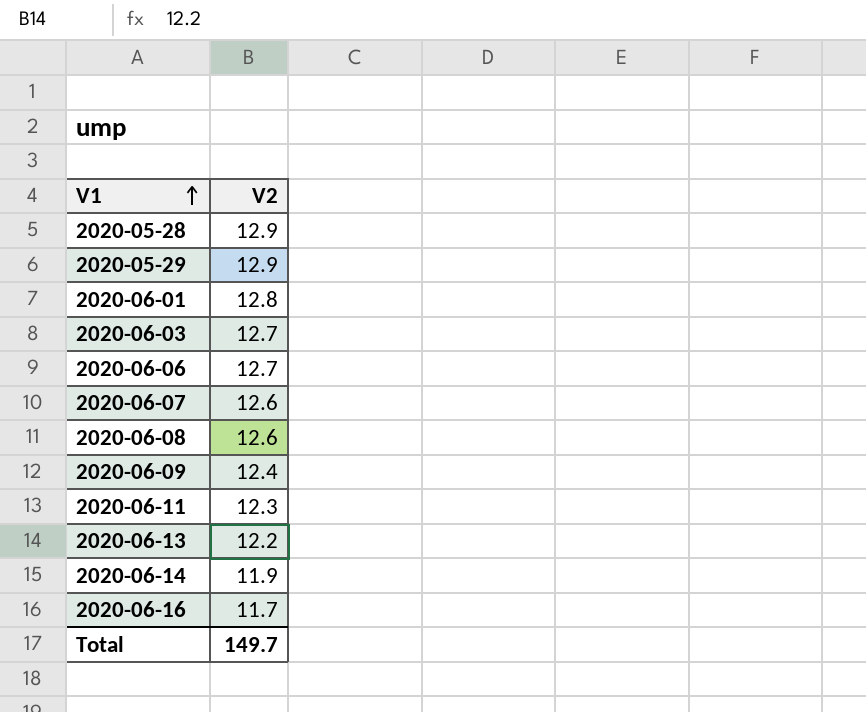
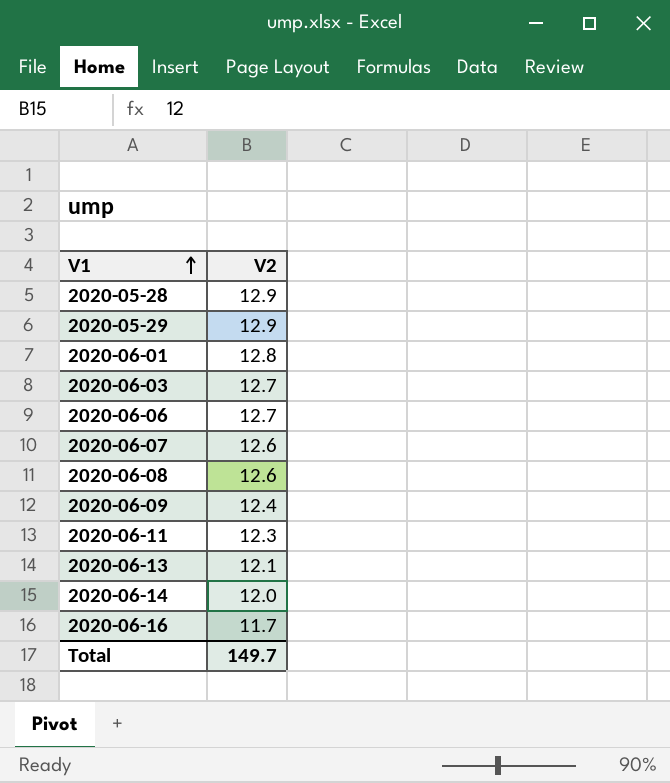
2020-06-13 | V2: 12.2 -> 12.1
2020-06-14 | V2: 11.9 -> 12.0

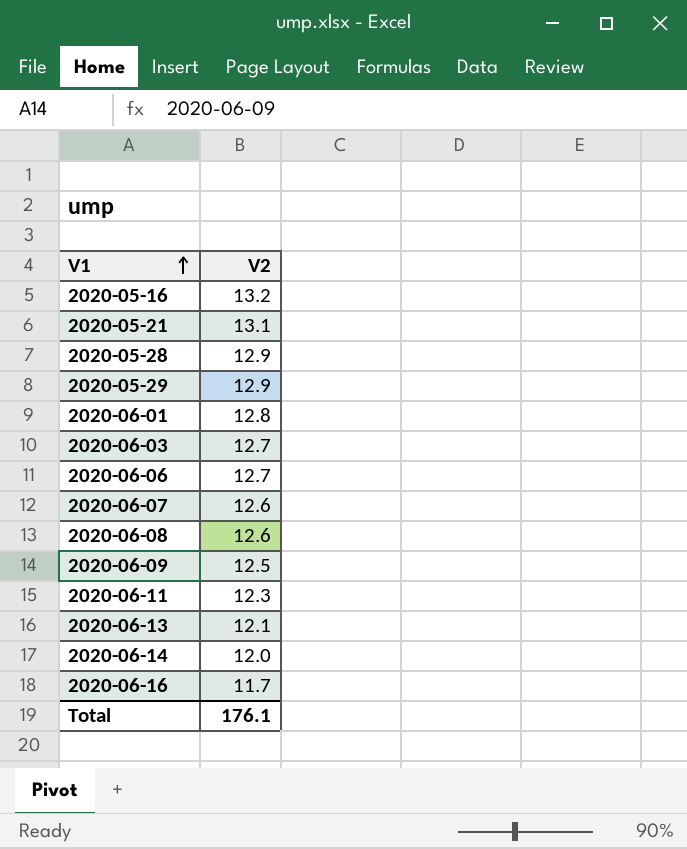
row 2020-05-16: none -> 13.2
row 2020-05-21: none -> 13.1
2020-06-09 | V2: 12.4 -> 12.5
Total | V2: 149.7 -> 176.1

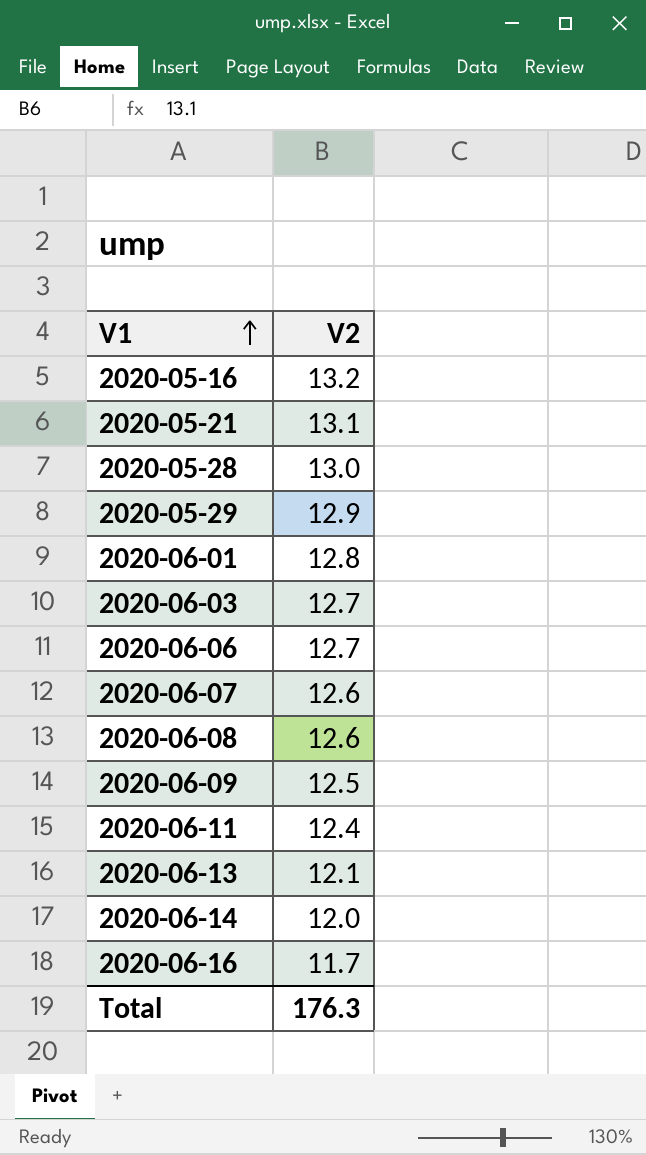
2020-05-28 | V2: 12.9 -> 13.0
2020-06-11 | V2: 12.3 -> 12.4
Total | V2: 176.1 -> 176.3

